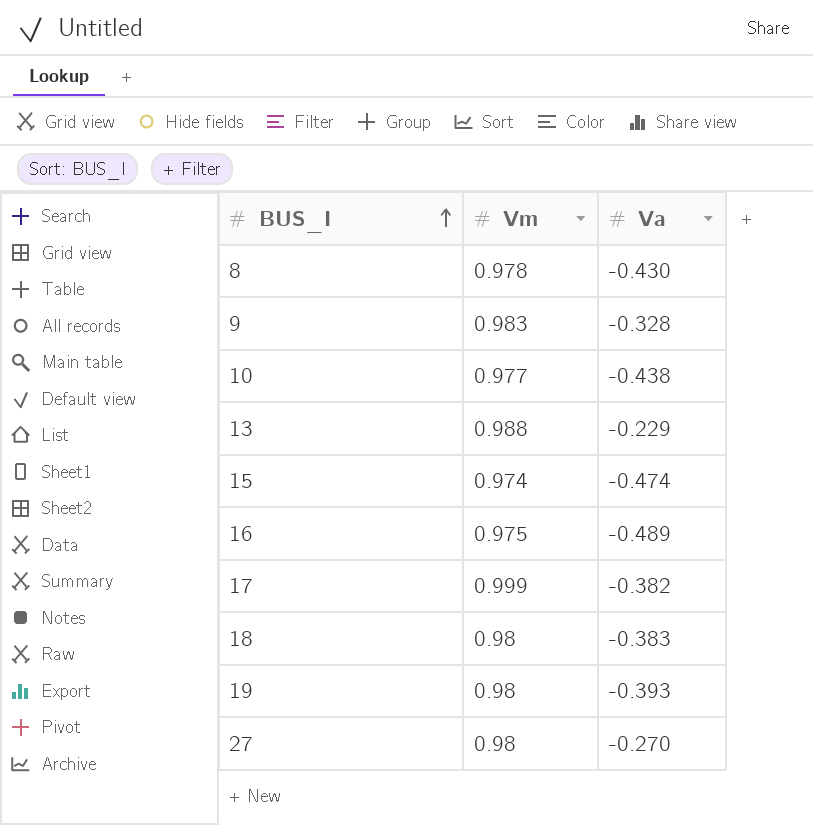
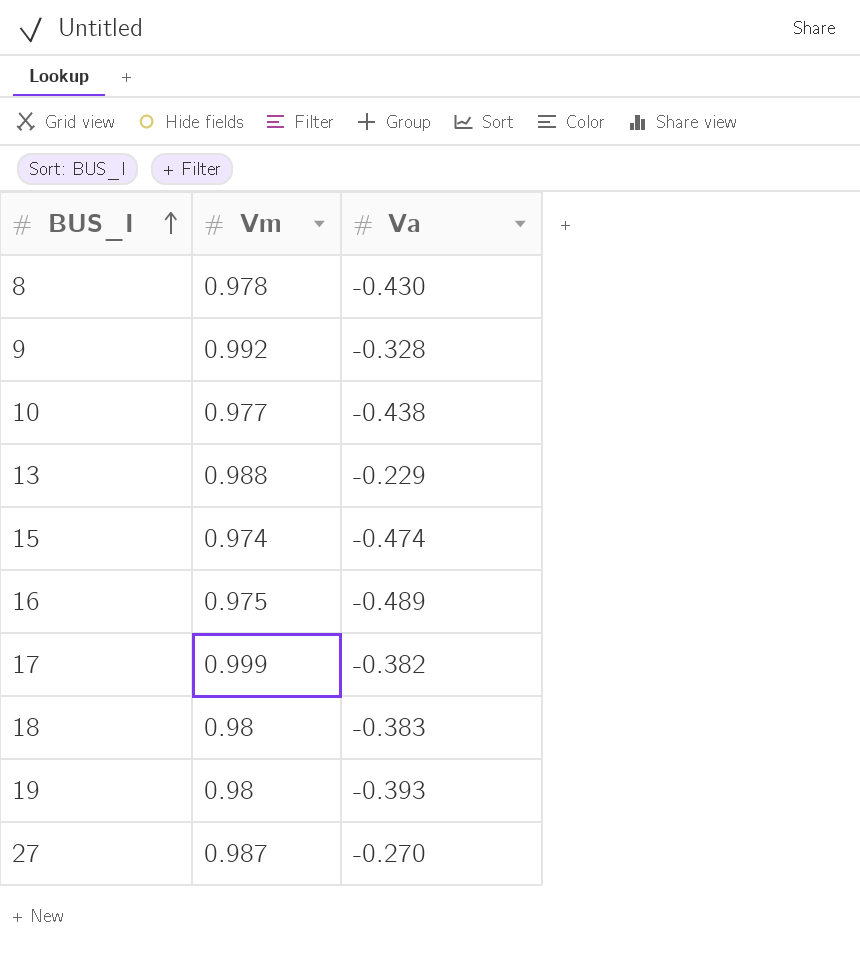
9 | Vm: 0.983 -> 0.992
27 | Vm: 0.98 -> 0.987

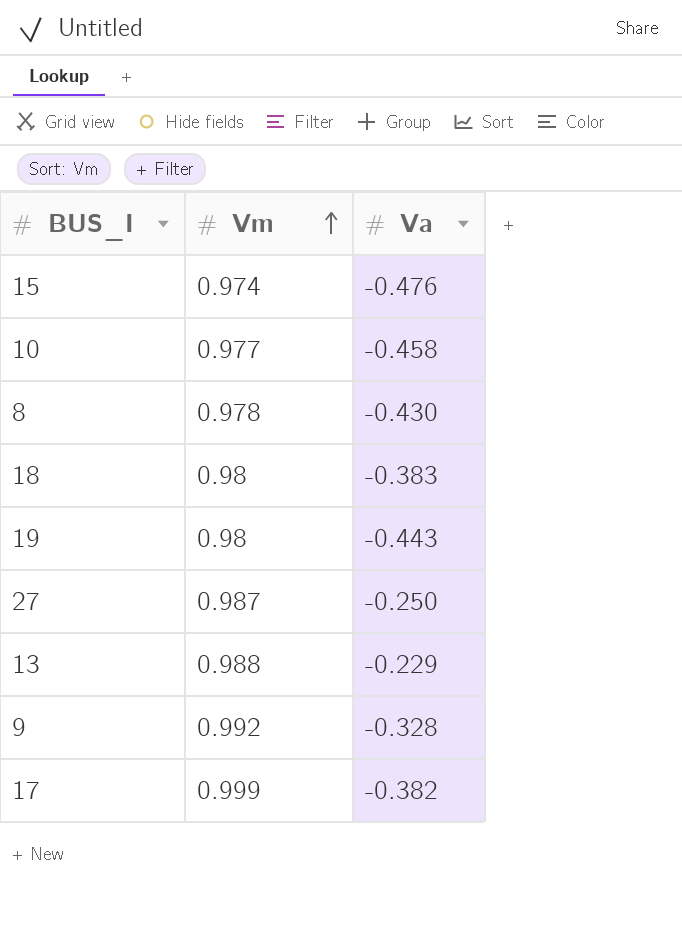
row order: BUS_I ascending -> Vm ascending
row 16: 0.975 | -0.489 -> none
15 | Va: -0.474 -> -0.476
10 | Va: -0.438 -> -0.458
19 | Va: -0.393 -> -0.443
27 | Va: -0.270 -> -0.250

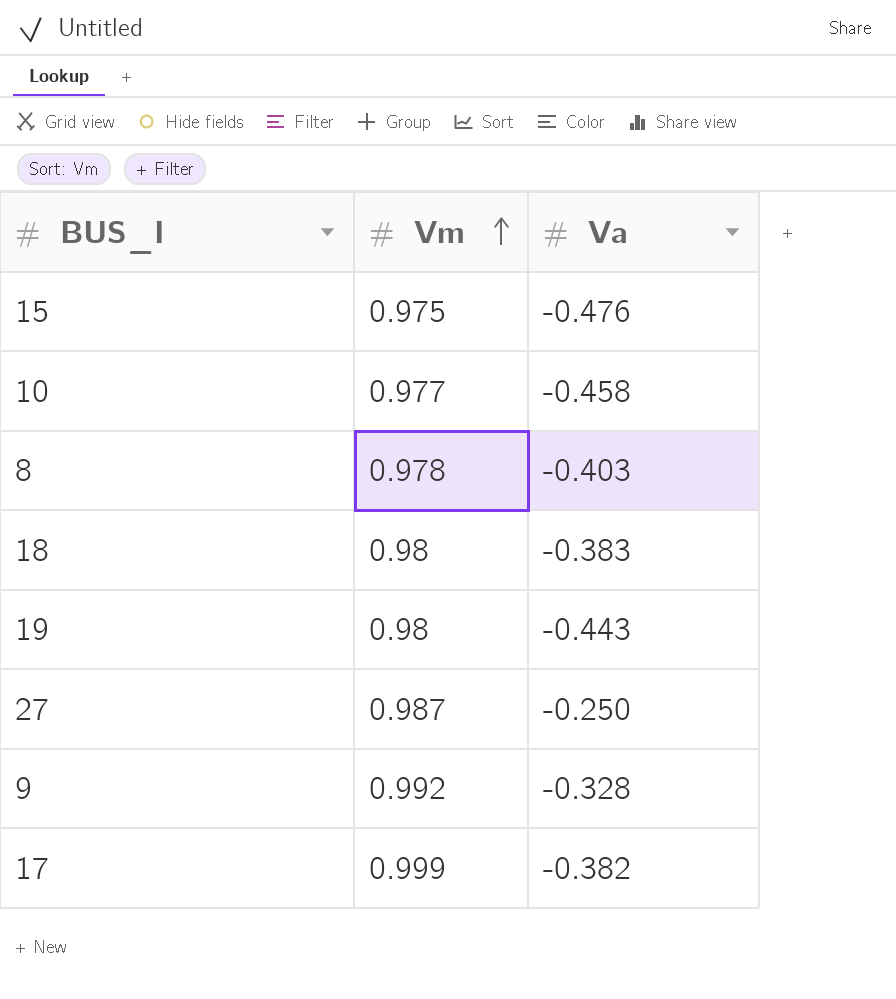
row 13: 0.988 | -0.229 -> none
15 | Vm: 0.974 -> 0.975
8 | Va: -0.430 -> -0.403

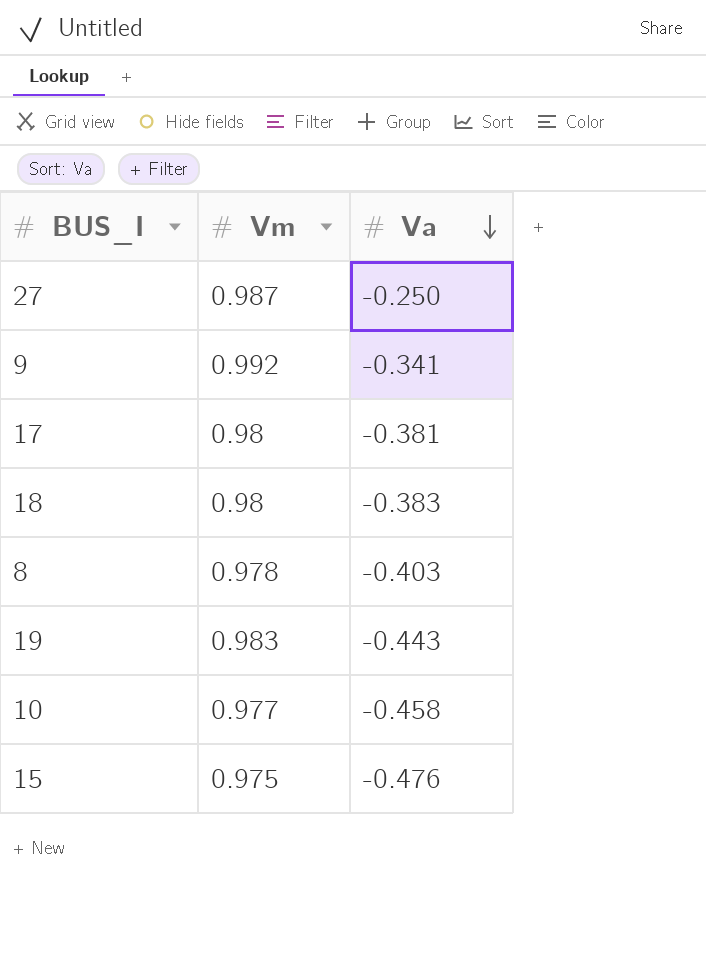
row order: Vm ascending -> Va descending
9 | Va: -0.328 -> -0.341
17 | Vm: 0.999 -> 0.98
17 | Va: -0.382 -> -0.381
19 | Vm: 0.98 -> 0.983

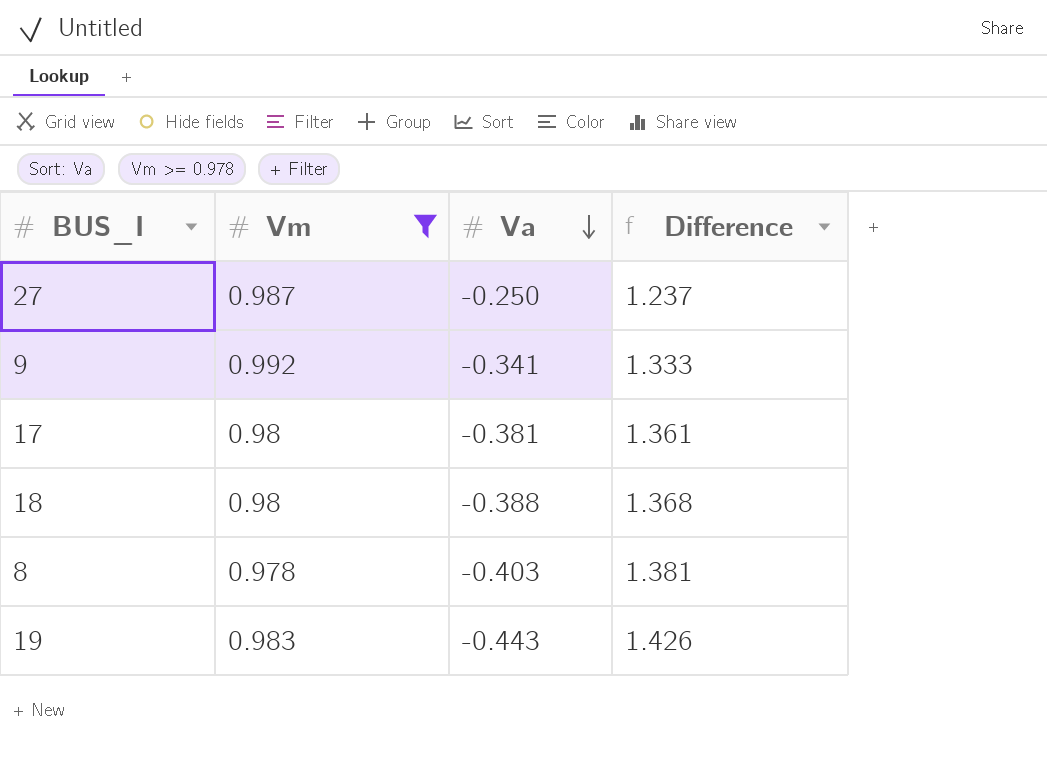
filter: none -> Vm >= 0.978
column Difference | formula: none -> [Vm] - [Va]
18 | Va: -0.383 -> -0.388

